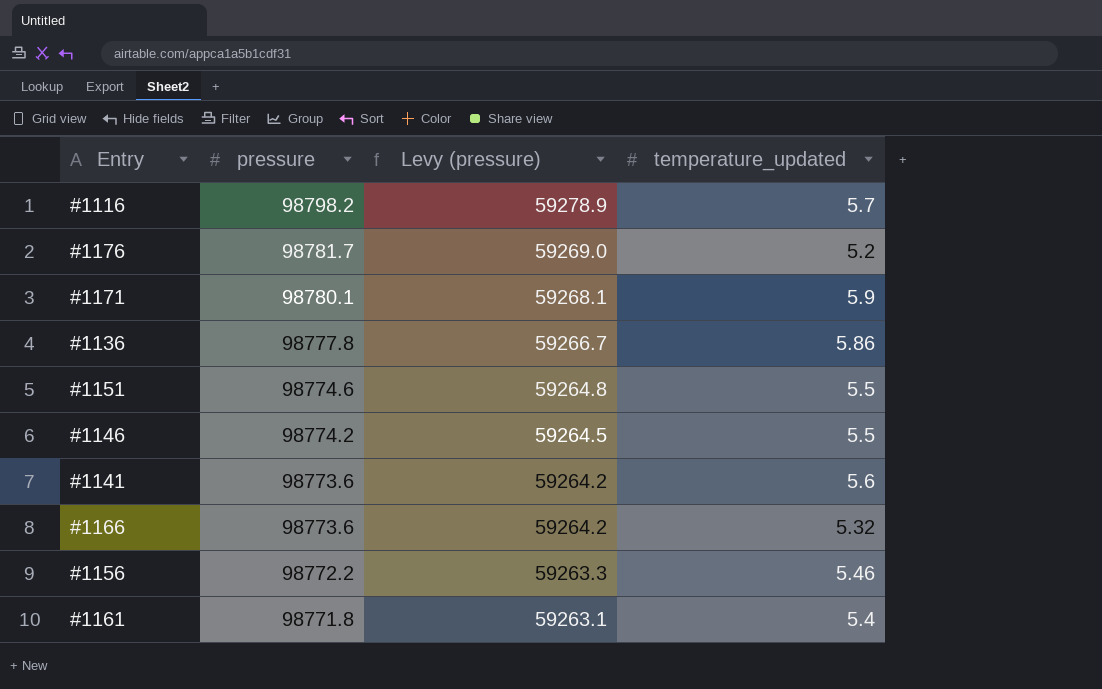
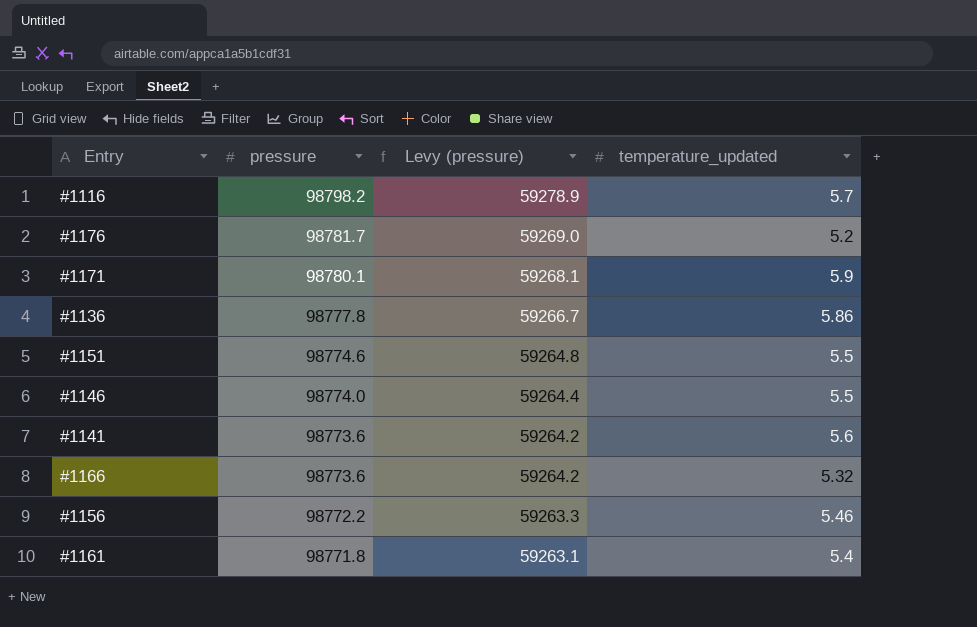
#1146 | pressure: 98774.2 -> 98774.0
#1146 | Levy (pressure): 59264.5 -> 59264.4

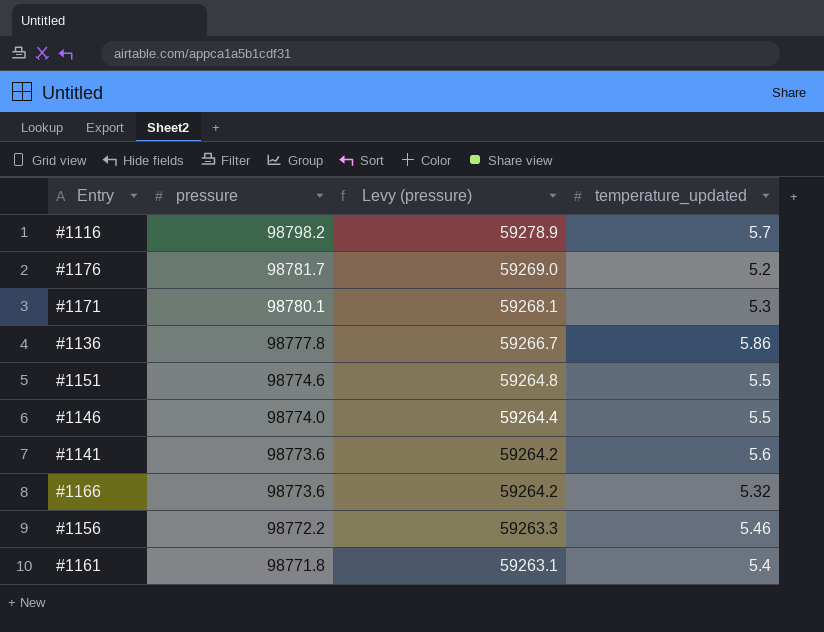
#1171 | temperature_updated: 5.9 -> 5.3

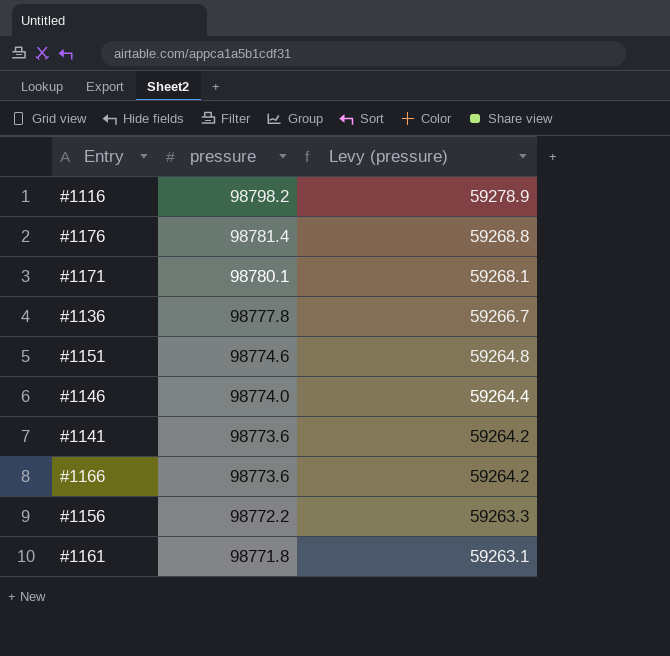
column temperature_updated | position: 4 -> none
#1176 | pressure: 98781.7 -> 98781.4
#1176 | Levy (pressure): 59269.0 -> 59268.8

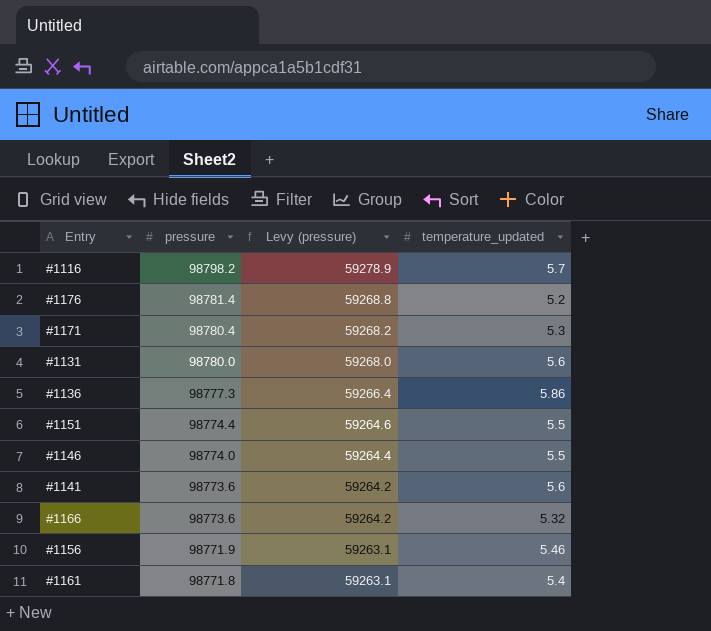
column temperature_updated | position: none -> 4
#1171 | pressure: 98780.1 -> 98780.4
#1171 | Levy (pressure): 59268.1 -> 59268.2
row #1131: none -> 98780.0 | 59268.0 | 5.6
#1136 | pressure: 98777.8 -> 98777.3
#1136 | Levy (pressure): 59266.7 -> 59266.4
#1151 | pressure: 98774.6 -> 98774.4
#1151 | Levy (pressure): 59264.8 -> 59264.6
#1156 | pressure: 98772.2 -> 98771.9
#1156 | Levy (pressure): 59263.3 -> 59263.1

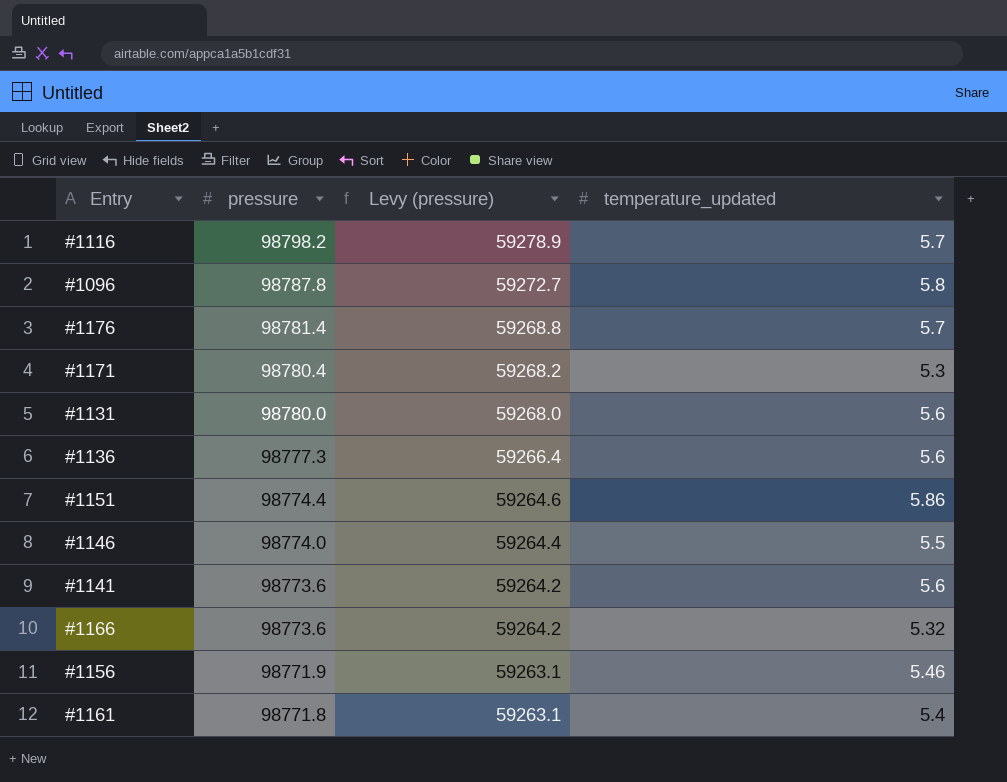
row #1096: none -> 98787.8 | 59272.7 | 5.8
#1176 | temperature_updated: 5.2 -> 5.7
#1136 | temperature_updated: 5.86 -> 5.6
#1151 | temperature_updated: 5.5 -> 5.86

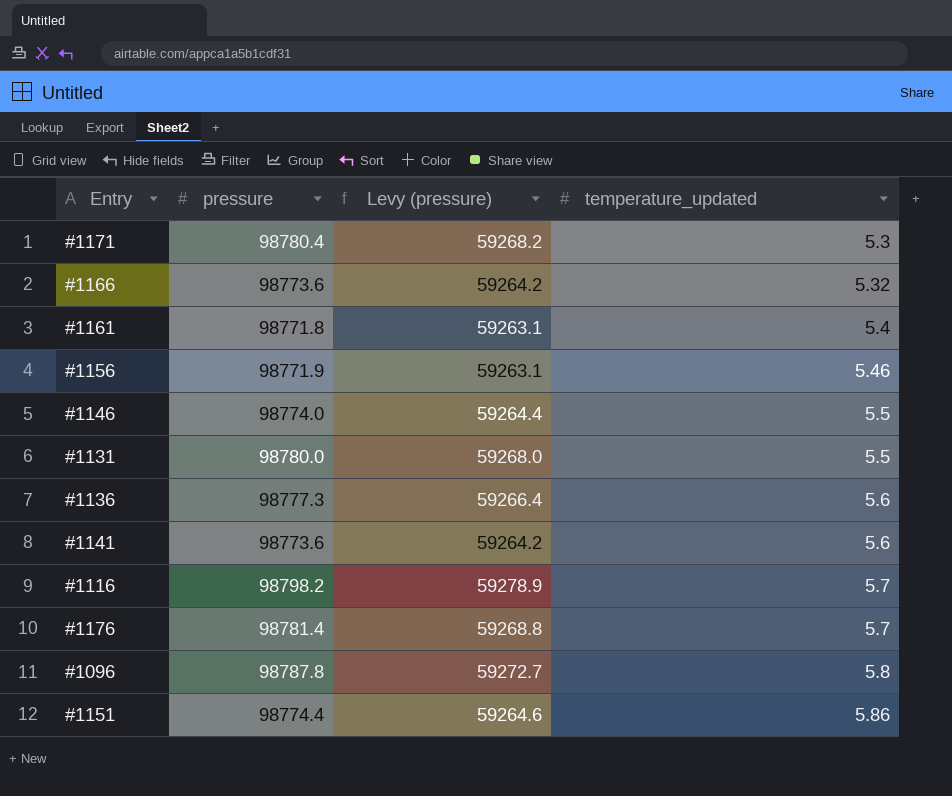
row order: pressure descending -> temperature_updated ascending
#1131 | temperature_updated: 5.6 -> 5.5

